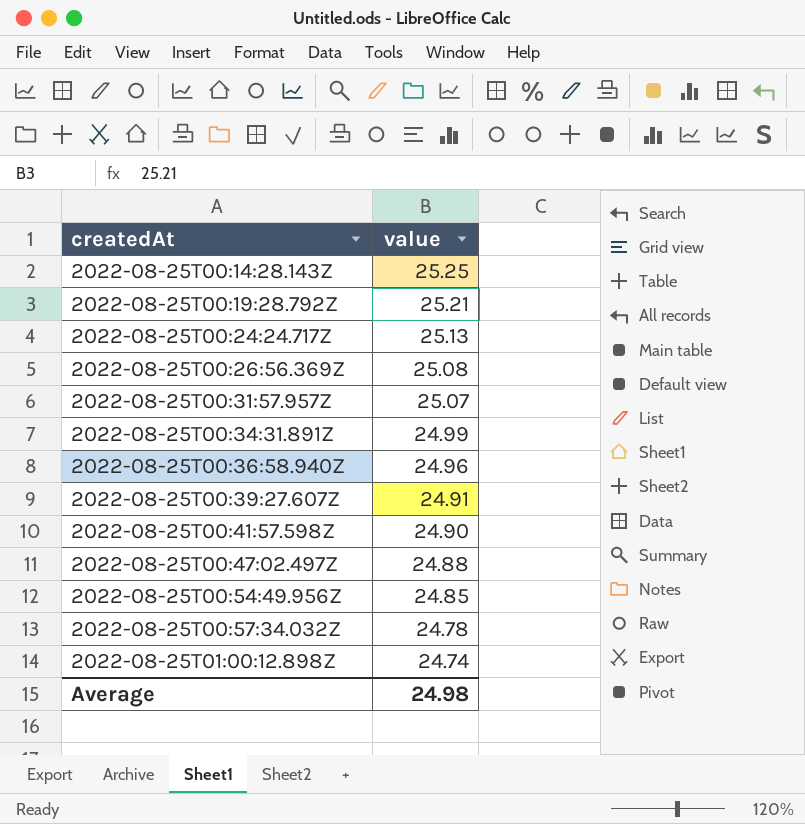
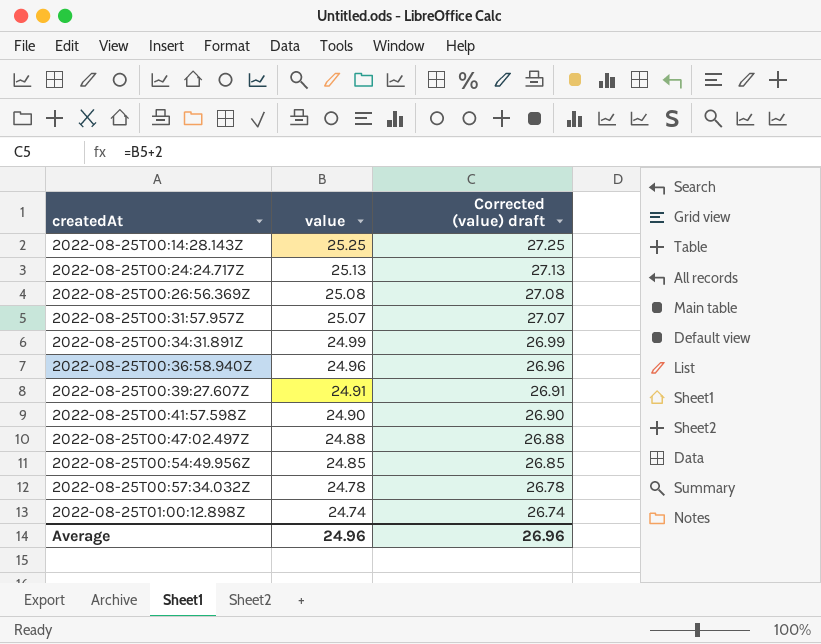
column Corrected (value) draft | formula: none -> [value] + 2
row 2022-08-25T00:19:28.792Z: 25.21 -> none
Average | value: 24.98 -> 24.96

